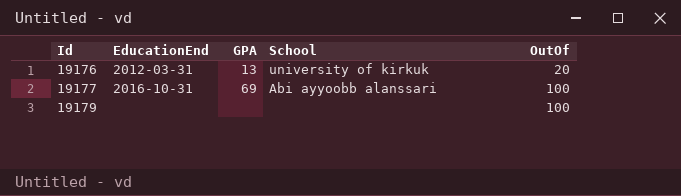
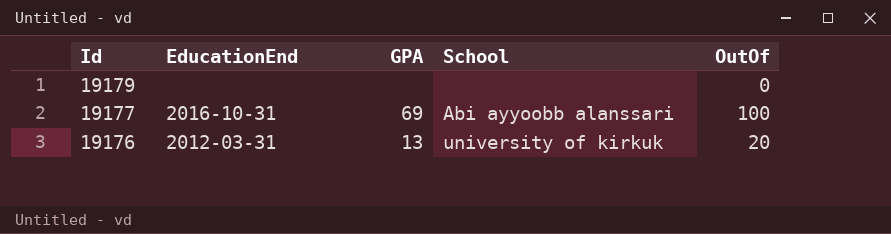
row order: Id ascending -> Id descending
19179 | OutOf: 100 -> 0

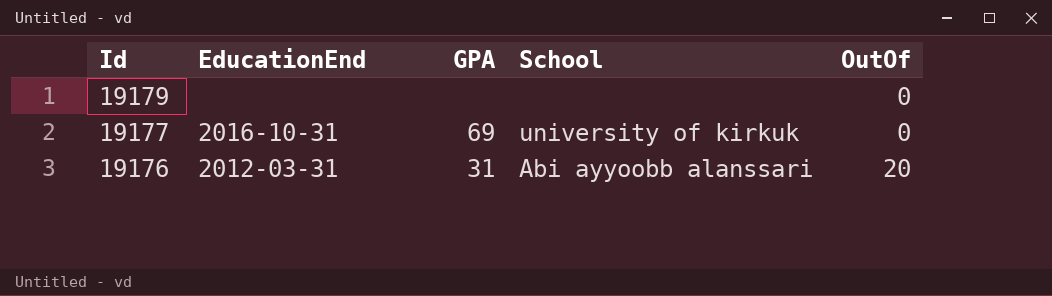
19177 | School: Abi ayyoobb alanssari -> university of kirkuk
19177 | OutOf: 100 -> 0
19176 | GPA: 13 -> 31
19176 | School: university of kirkuk -> Abi ayyoobb alanssari

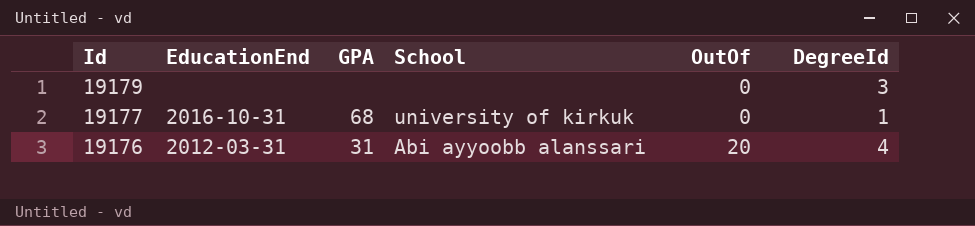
column DegreeId | position: none -> 6
19177 | GPA: 69 -> 68

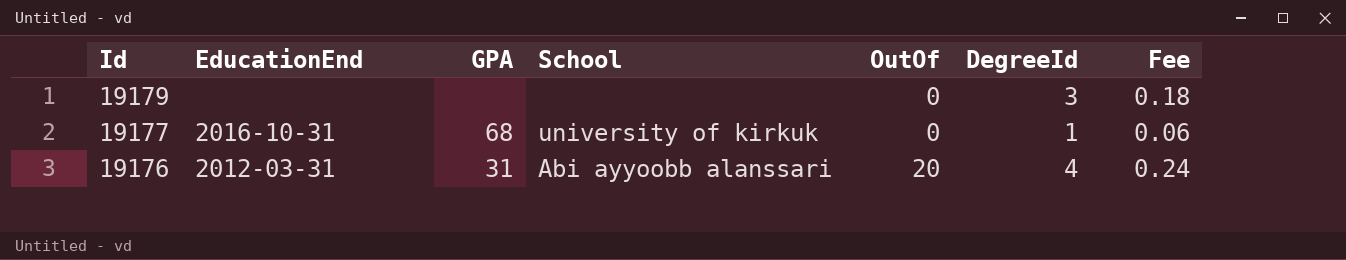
column Fee | formula: none -> [DegreeId] * 0.06

